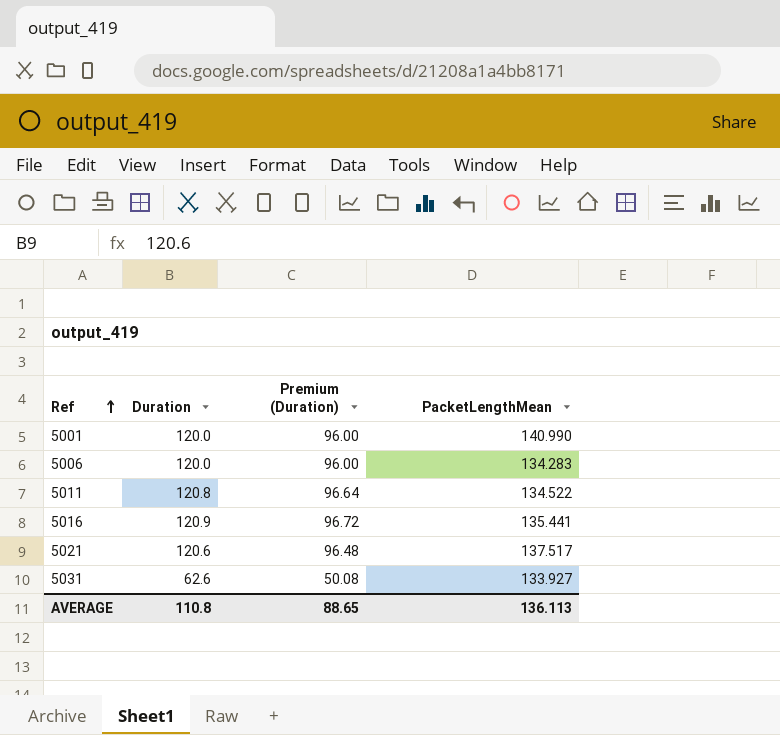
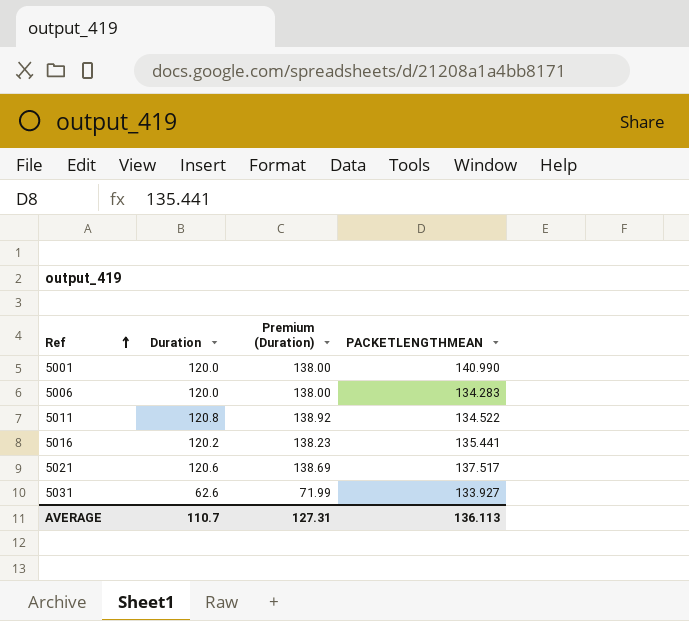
column Premium (Duration) | formula: [Duration] * 0.8 -> [Duration] * 1.15
column name: PacketLengthMean -> PACKETLENGTHMEAN
5016 | Duration: 120.9 -> 120.2
AVERAGE | Duration: 110.8 -> 110.7
AVERAGE | Premium (Duration): 88.65 -> 127.31

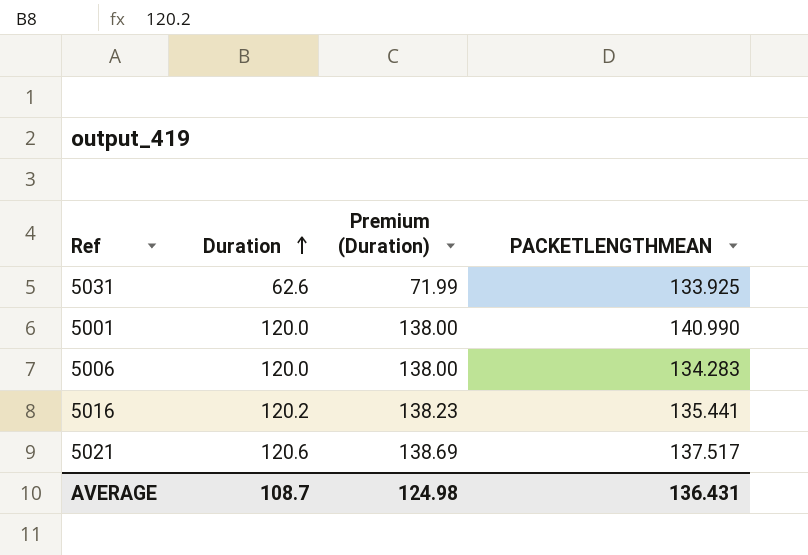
row order: Ref ascending -> Duration ascending
row 5011: 120.8 | 138.92 | 134.522 -> none
5031 | PACKETLENGTHMEAN: 133.927 -> 133.925
AVERAGE | Duration: 110.7 -> 108.7
AVERAGE | Premium (Duration): 127.31 -> 124.98
AVERAGE | PACKETLENGTHMEAN: 136.113 -> 136.431

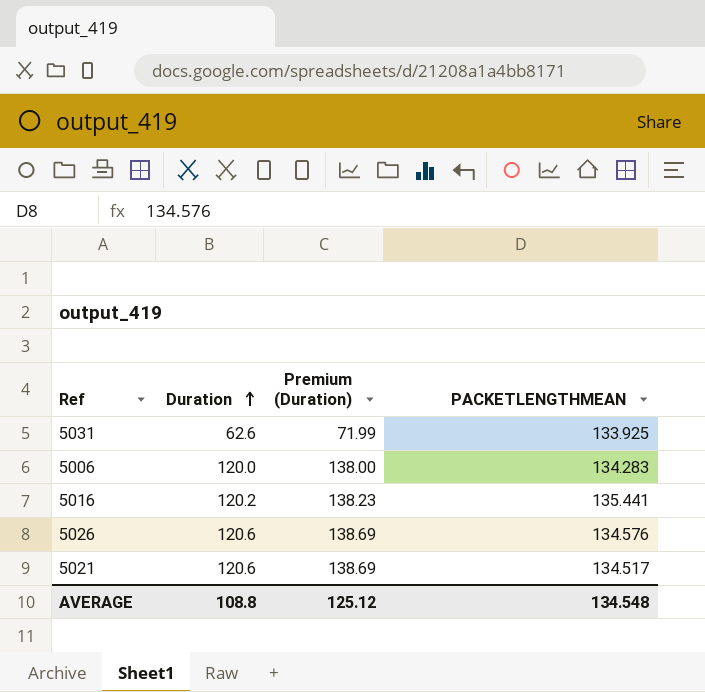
row 5001: 120.0 | 138.00 | 140.990 -> none
row 5026: none -> 120.6 | 138.69 | 134.576
5021 | PACKETLENGTHMEAN: 137.517 -> 134.517
AVERAGE | Duration: 108.7 -> 108.8
AVERAGE | Premium (Duration): 124.98 -> 125.12
AVERAGE | PACKETLENGTHMEAN: 136.431 -> 134.548

